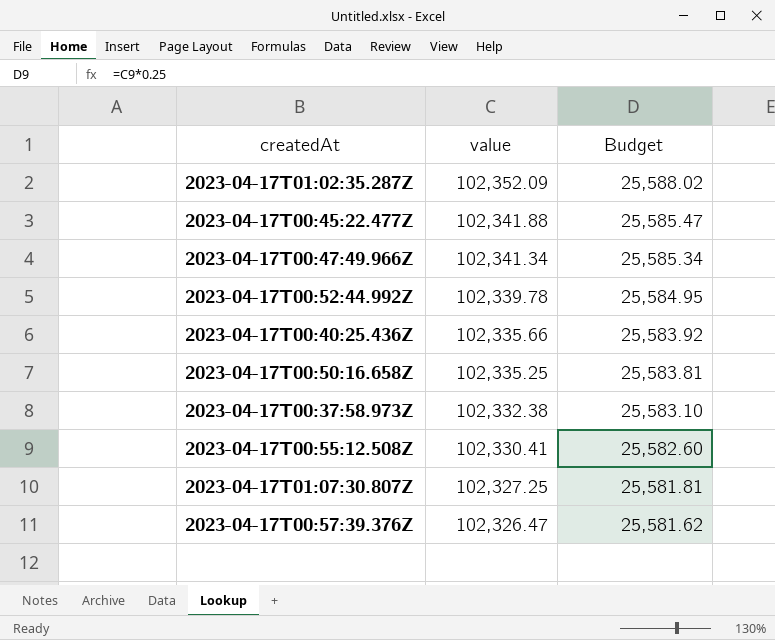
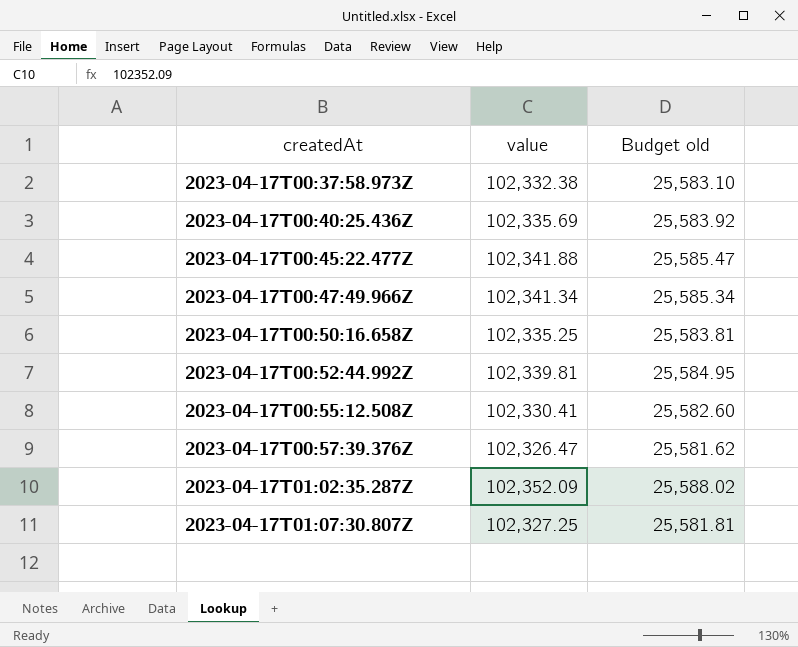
row order: value descending -> createdAt ascending
column name: Budget -> Budget old
2023-04-17T00:40:25.436Z | value: 102,335.66 -> 102,335.69
2023-04-17T00:52:44.992Z | value: 102,339.78 -> 102,339.81

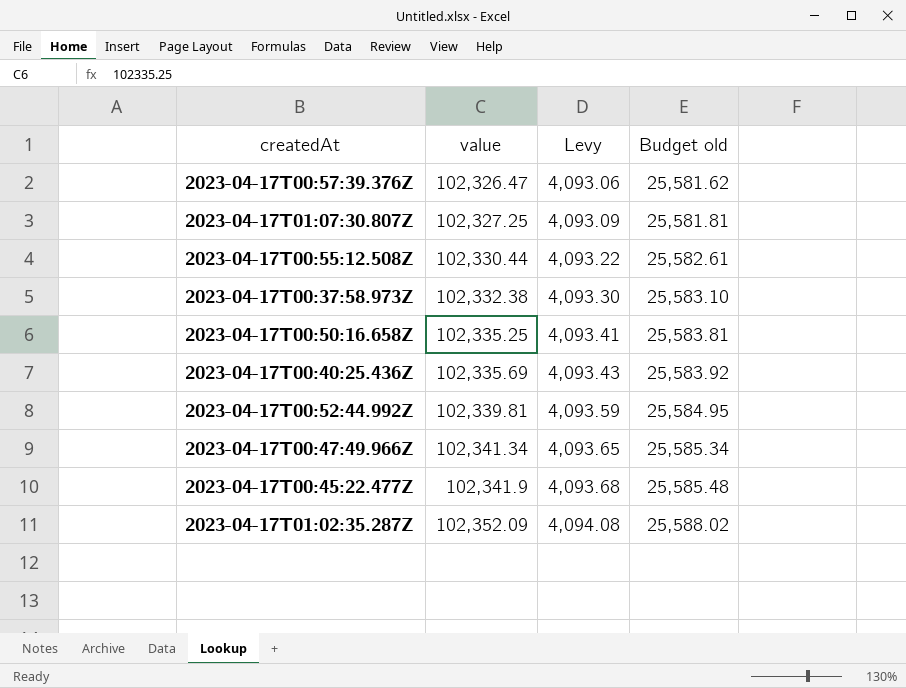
row order: createdAt ascending -> value ascending
column Levy | formula: none -> [value] * 0.04
2023-04-17T00:55:12.508Z | value: 102,330.41 -> 102,330.44
2023-04-17T00:55:12.508Z | Budget old: 25,582.60 -> 25,582.61
2023-04-17T00:45:22.477Z | value: 102,341.88 -> 102,341.9
2023-04-17T00:45:22.477Z | Budget old: 25,585.47 -> 25,585.48

